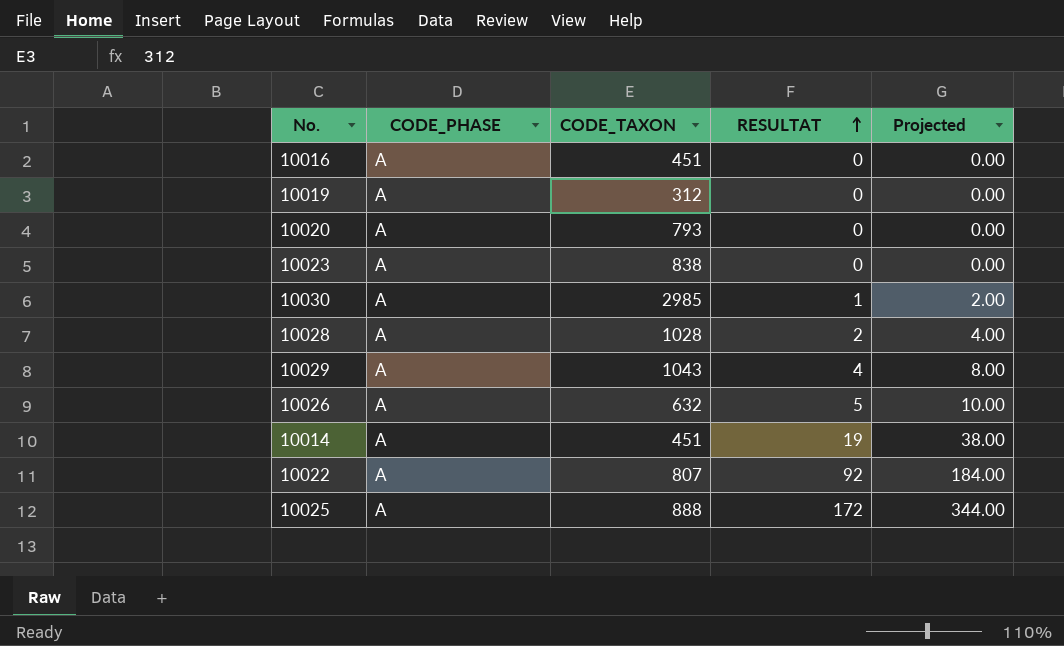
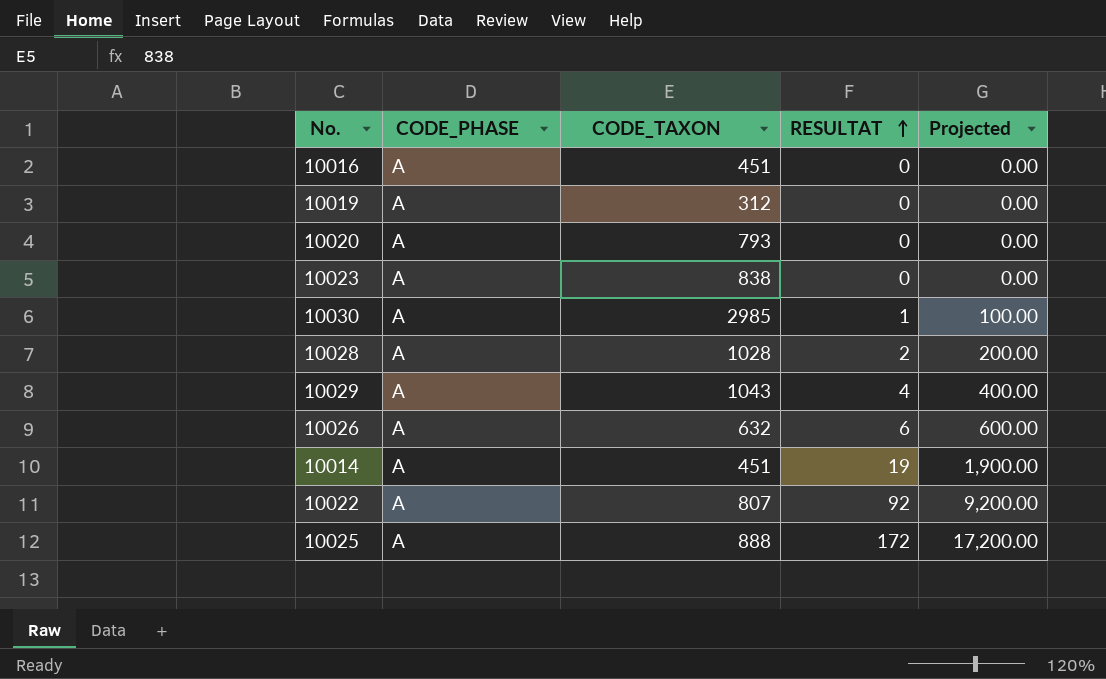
column Projected | formula: [RESULTAT] * 2 -> [RESULTAT] * 100
10026 | RESULTAT: 5 -> 6

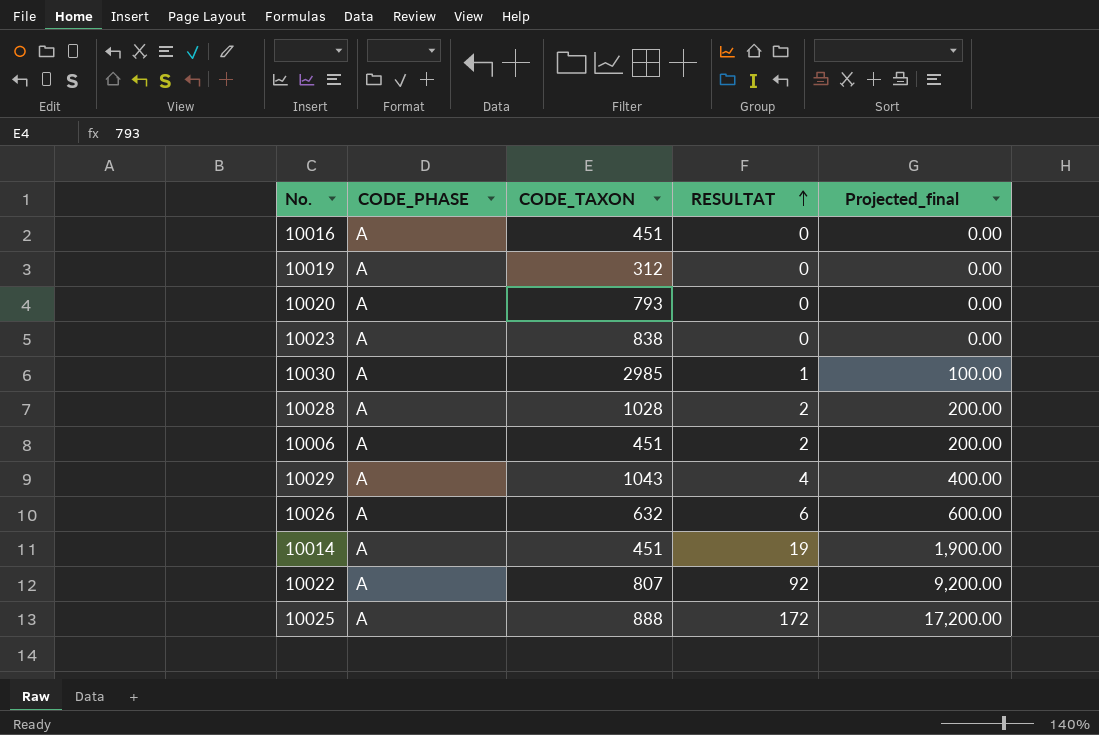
column name: Projected -> Projected_final
row 10006: none -> A | 451 | 2 | 200.00

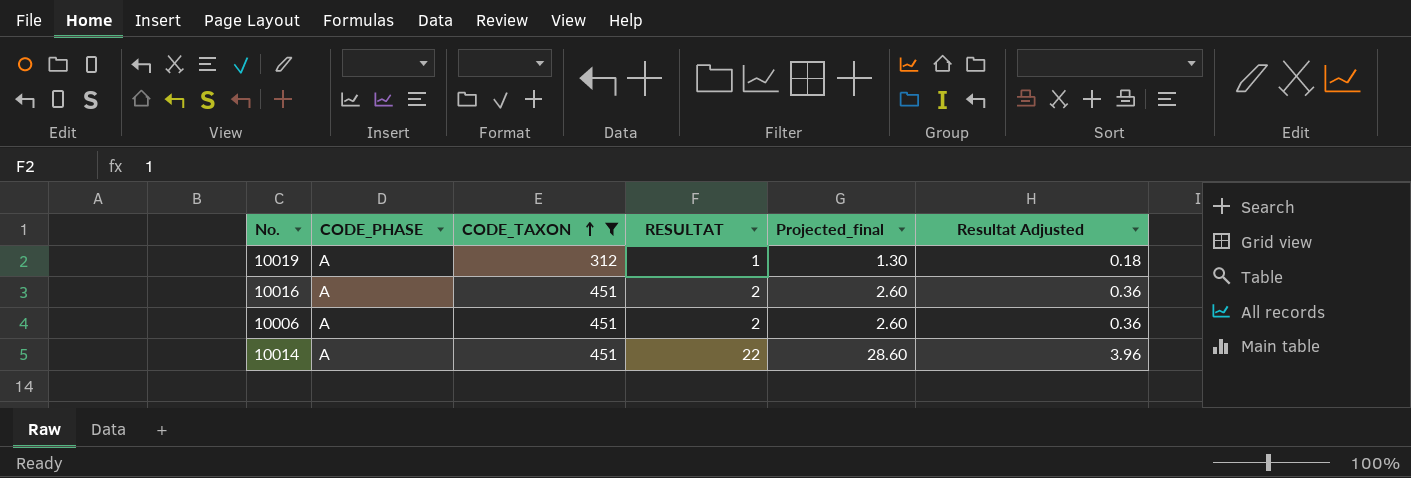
filter: none -> CODE_TAXON <= 451
row order: RESULTAT ascending -> CODE_TAXON ascending
column Projected_final | formula: [RESULTAT] * 100 -> [RESULTAT] * 1.3
column Resultat Adjusted | formula: none -> [RESULTAT] * 0.18
10019 | RESULTAT: 0 -> 1
10016 | RESULTAT: 0 -> 2
10014 | RESULTAT: 19 -> 22

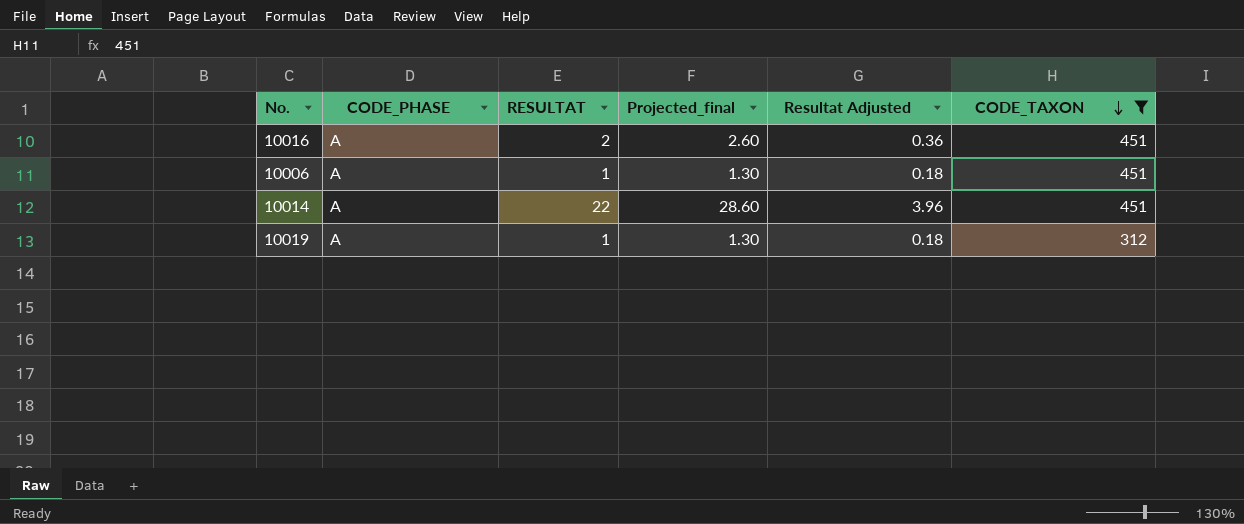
row order: CODE_TAXON ascending -> CODE_TAXON descending
column CODE_TAXON | position: 3 -> 6
10006 | RESULTAT: 2 -> 1
10006 | Projected_final: 2.60 -> 1.30
10006 | Resultat Adjusted: 0.36 -> 0.18

